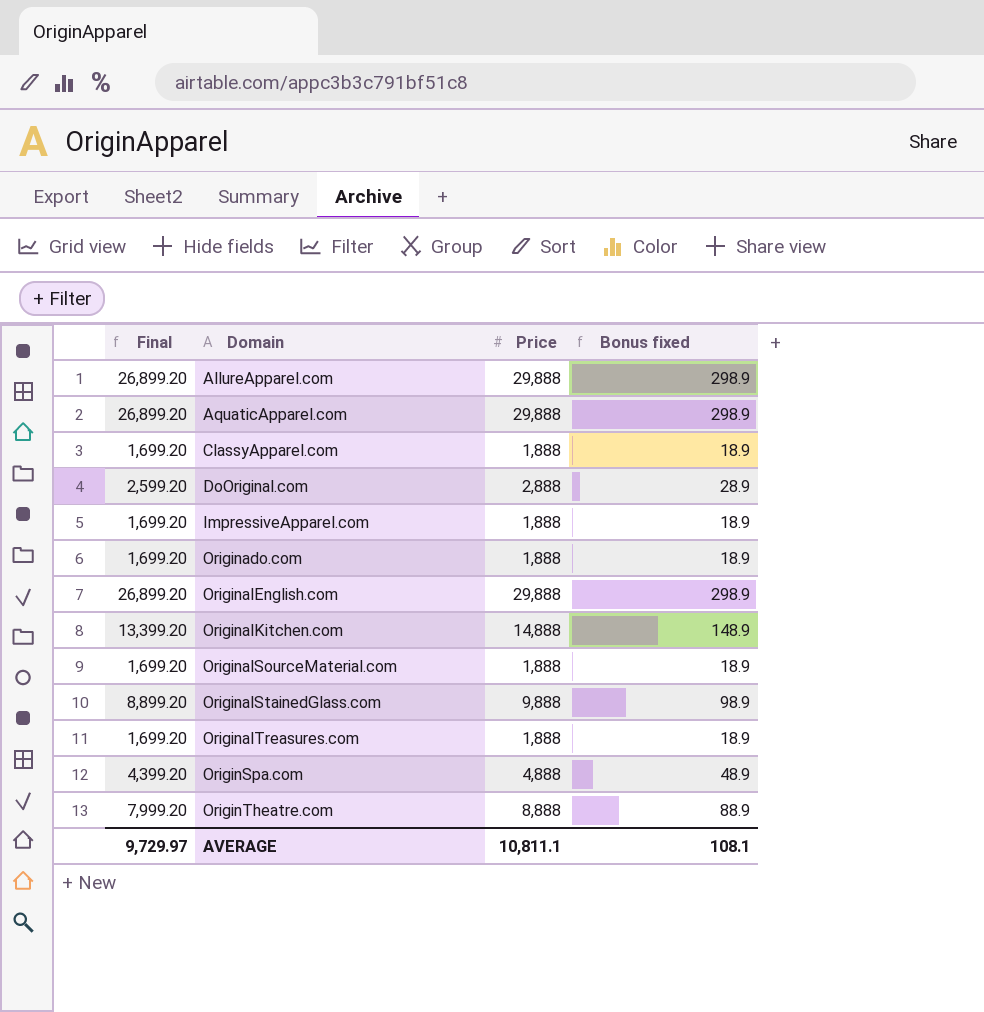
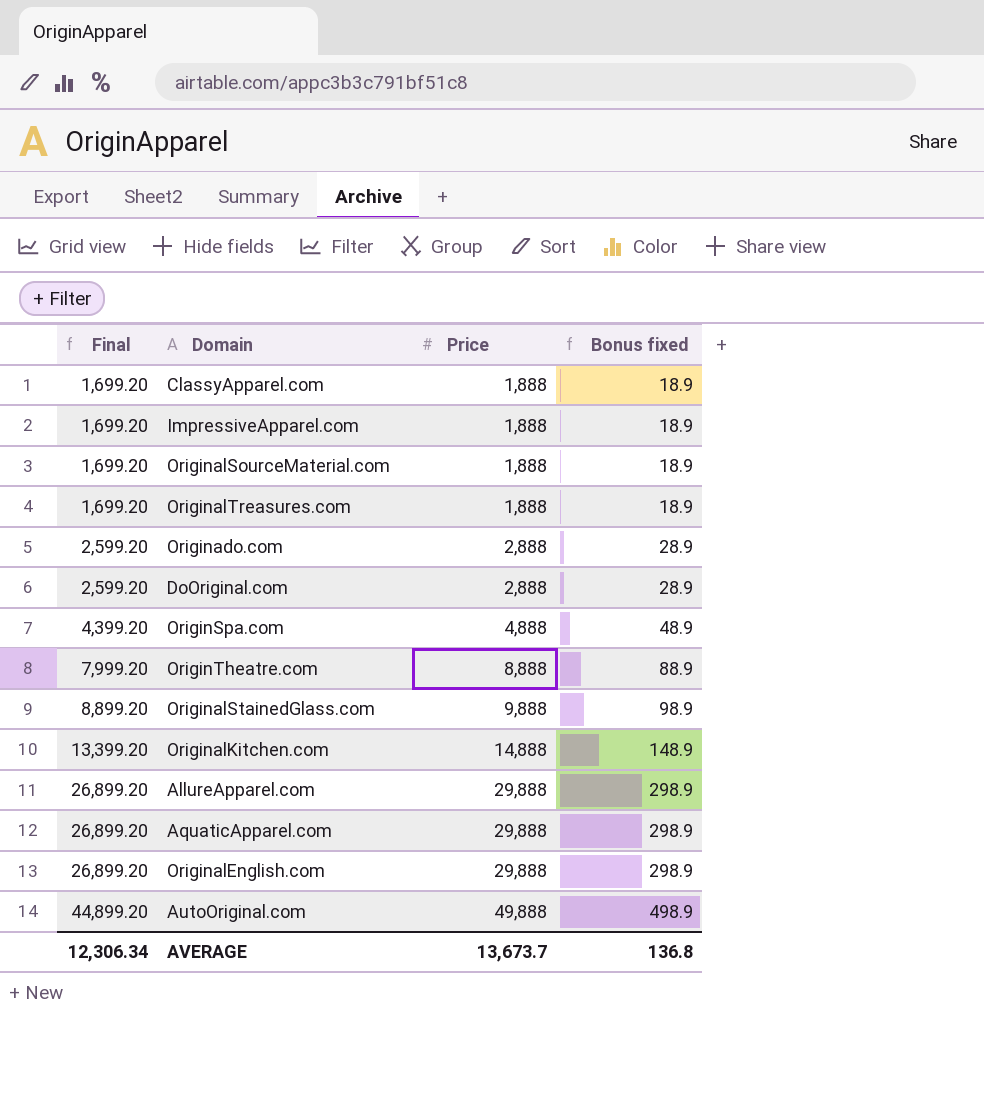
row order: Domain ascending -> Final ascending
Originado.com | Final: 1,699.20 -> 2,599.20
Originado.com | Price: 1,888 -> 2,888
Originado.com | Bonus fixed: 18.9 -> 28.9
row AutoOriginal.com: none -> 44,899.20 | 49,888 | 498.9
AVERAGE | Final: 9,729.97 -> 12,306.34
AVERAGE | Price: 10,811.1 -> 13,673.7
AVERAGE | Bonus fixed: 108.1 -> 136.8

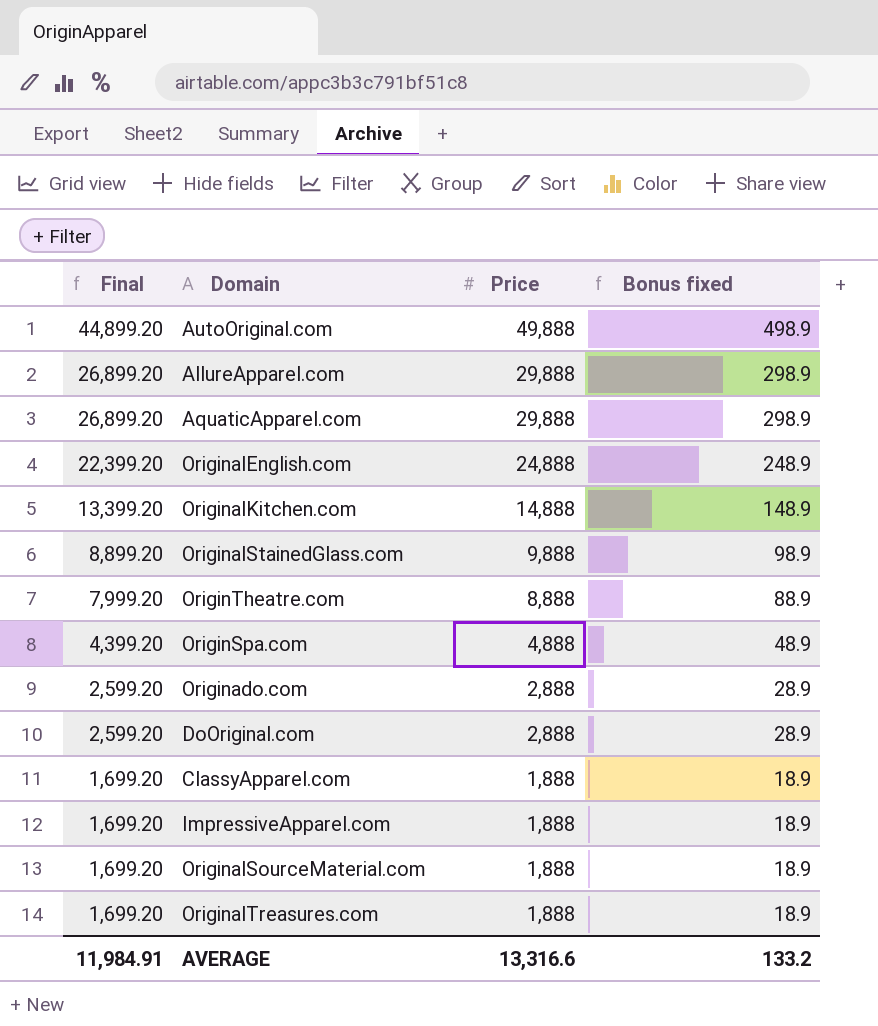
row order: Final ascending -> Final descending
OriginalEnglish.com | Final: 26,899.20 -> 22,399.20
OriginalEnglish.com | Price: 29,888 -> 24,888
OriginalEnglish.com | Bonus fixed: 298.9 -> 248.9
AVERAGE | Final: 12,306.34 -> 11,984.91
AVERAGE | Price: 13,673.7 -> 13,316.6
AVERAGE | Bonus fixed: 136.8 -> 133.2

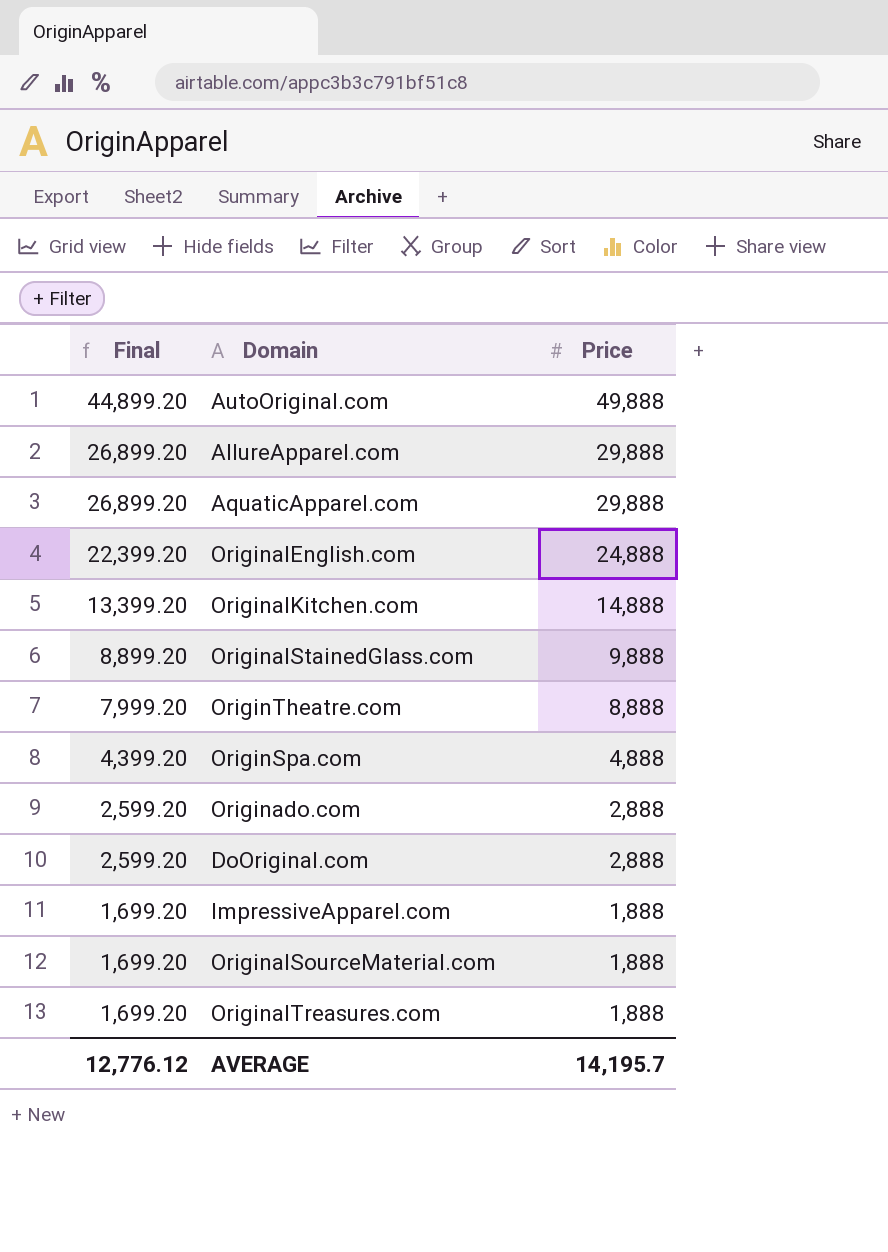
column Bonus fixed | formula: [Price] * 0.01 -> none
row ClassyApparel.com: 1,699.20 | 1,888 | 18.9 -> none
AVERAGE | Final: 11,984.91 -> 12,776.12
AVERAGE | Price: 13,316.6 -> 14,195.7

